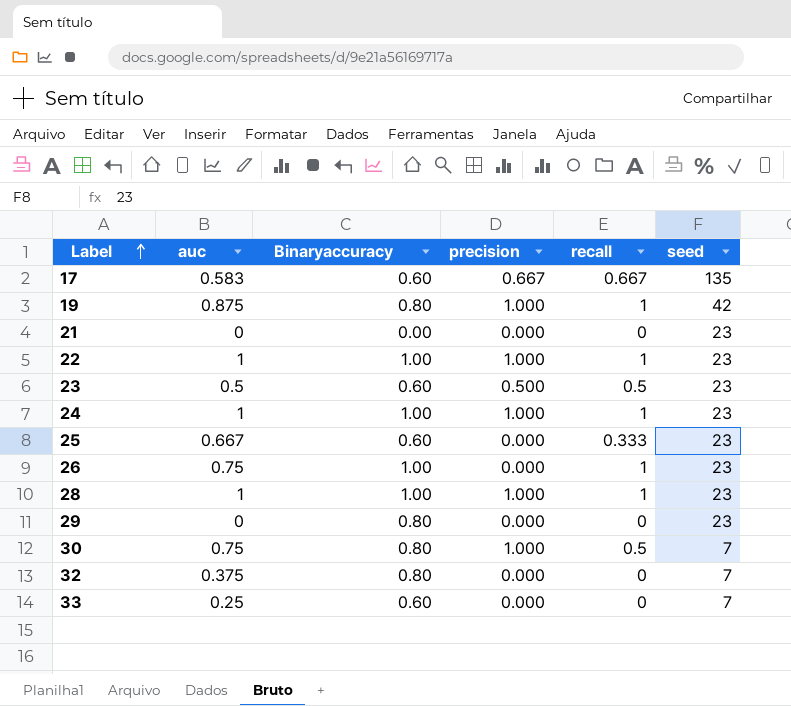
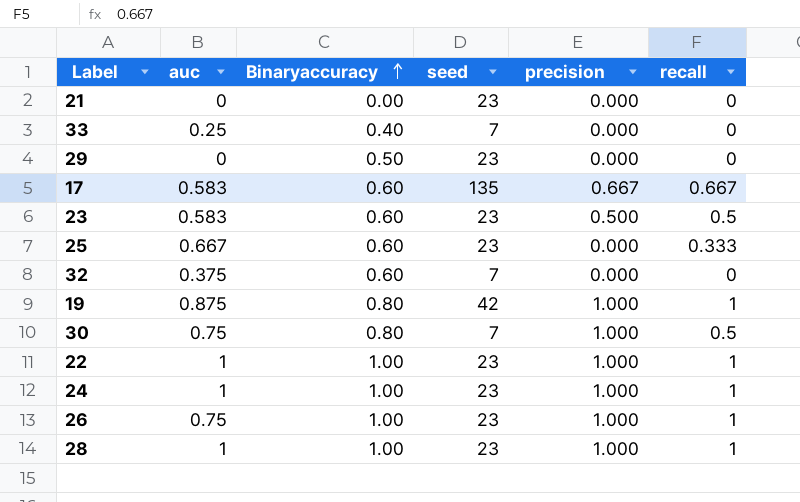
row order: Label ascending -> Binaryaccuracy ascending
column seed | position: 6 -> 4
33 | Binaryaccuracy: 0.60 -> 0.40
29 | Binaryaccuracy: 0.80 -> 0.50
23 | auc: 0.5 -> 0.583
32 | Binaryaccuracy: 0.80 -> 0.60
26 | precision: 0.000 -> 1.000

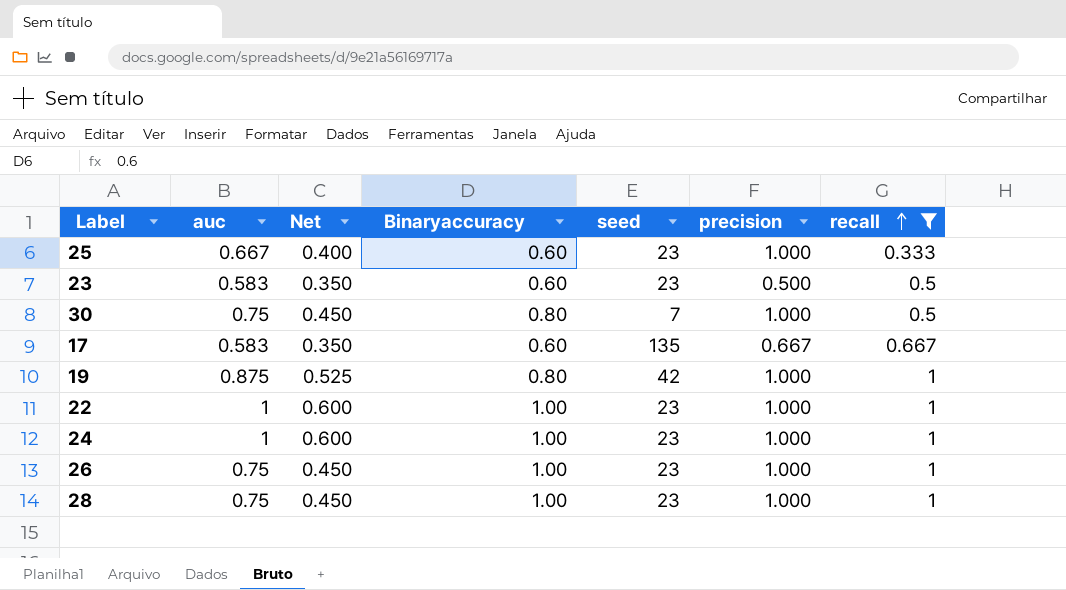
filter: none -> recall != 0
row order: Binaryaccuracy ascending -> recall ascending
column Net | formula: none -> [auc] * 0.6
25 | precision: 0.000 -> 1.000
28 | auc: 1 -> 0.75

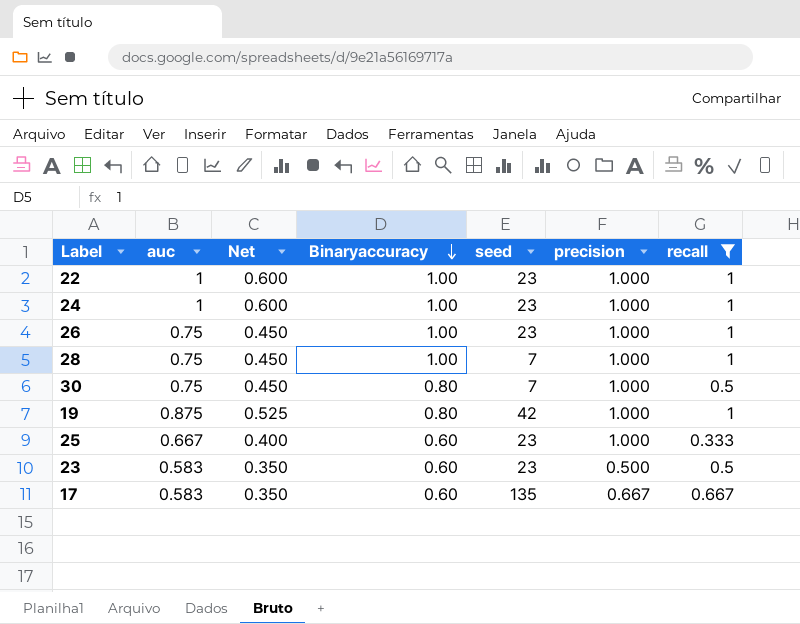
row order: recall ascending -> Binaryaccuracy descending
28 | seed: 23 -> 7

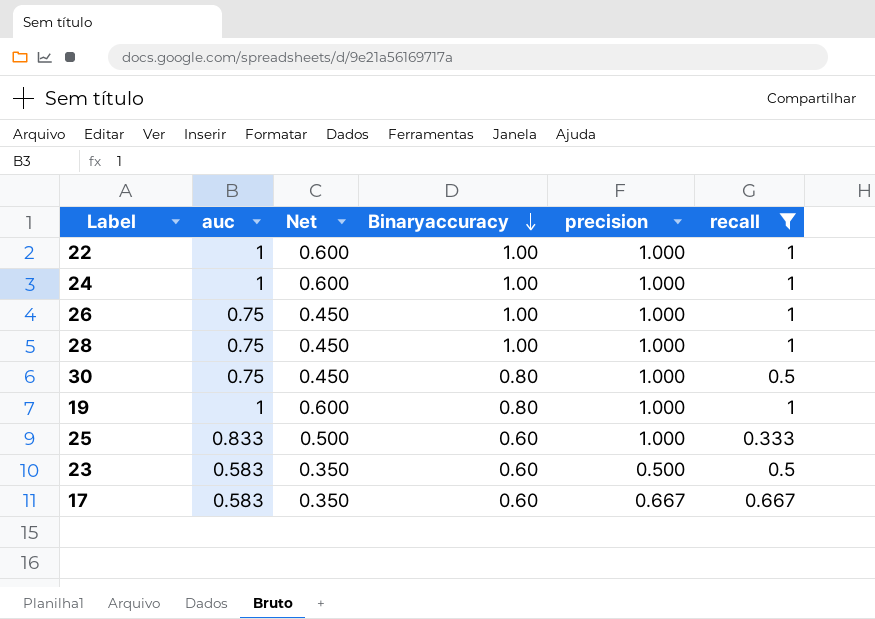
column seed | position: 5 -> none
19 | auc: 0.875 -> 1
19 | Net: 0.525 -> 0.600
25 | auc: 0.667 -> 0.833
25 | Net: 0.400 -> 0.500

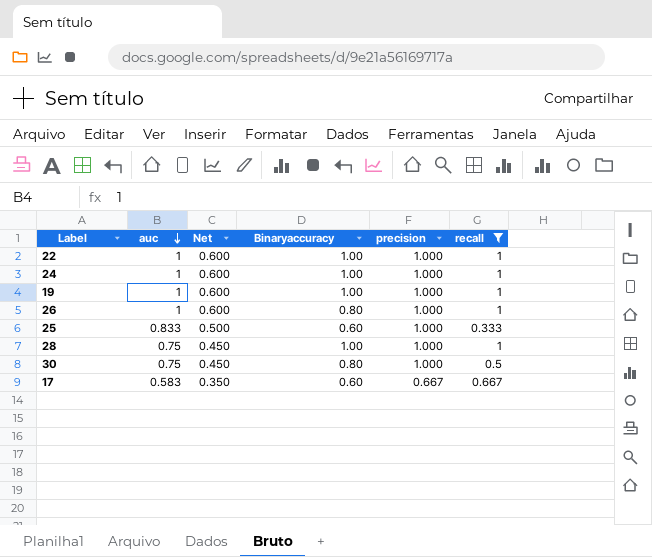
row order: Binaryaccuracy descending -> auc descending
row 23: 0.583 | 0.350 | 0.60 | 0.500 | 0.5 -> none
19 | Binaryaccuracy: 0.80 -> 1.00
26 | auc: 0.75 -> 1
26 | Net: 0.450 -> 0.600
26 | Binaryaccuracy: 1.00 -> 0.80

